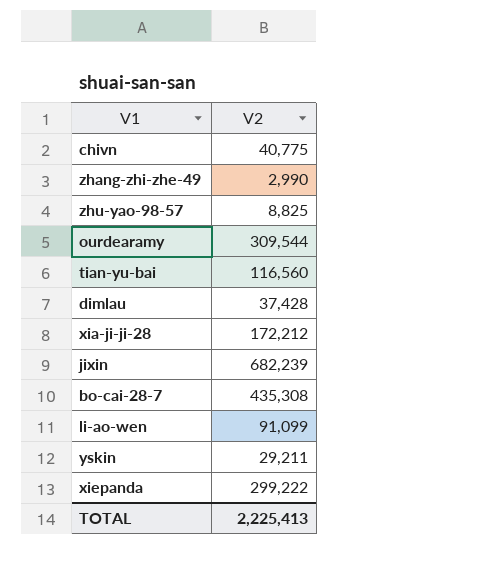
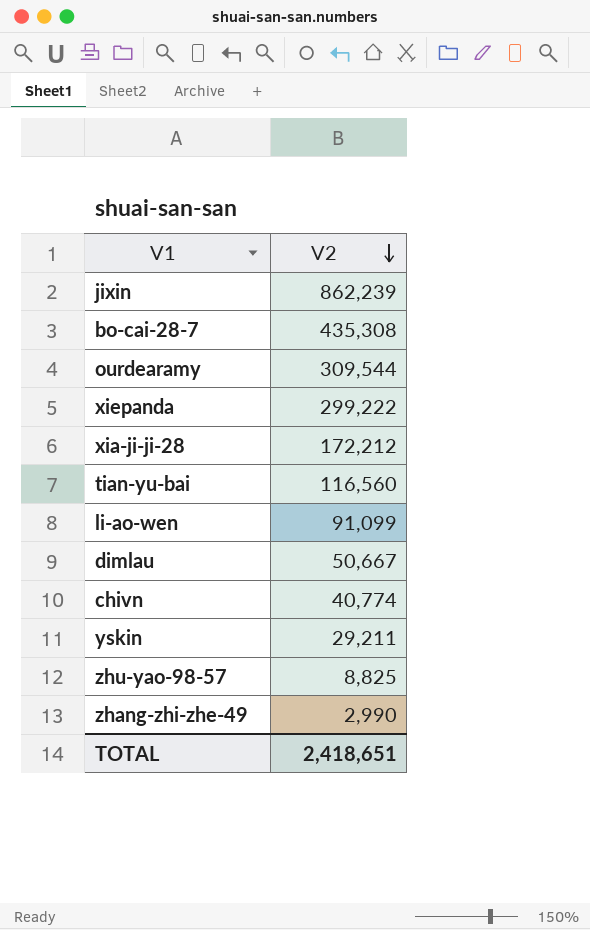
row order: none -> V2 descending
jixin | V2: 682,239 -> 862,239
dimlau | V2: 37,428 -> 50,667
chivn | V2: 40,775 -> 40,774
TOTAL | V2: 2,225,413 -> 2,418,651

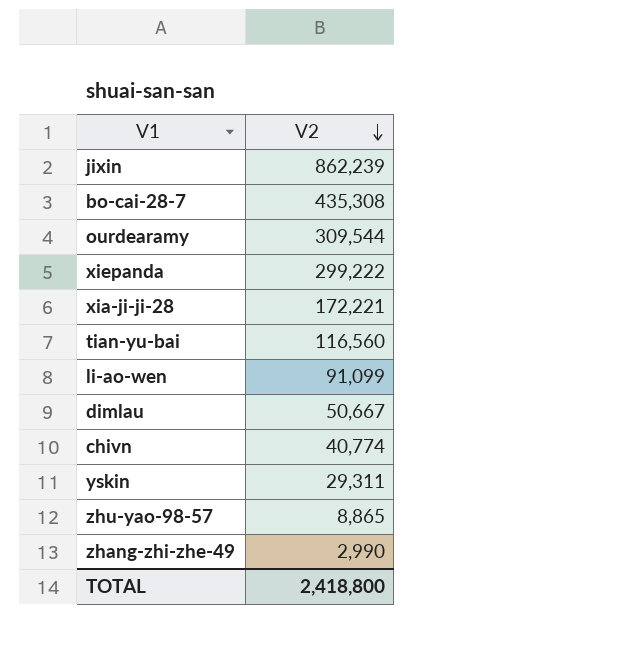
xia-ji-ji-28 | V2: 172,212 -> 172,221
yskin | V2: 29,211 -> 29,311
zhu-yao-98-57 | V2: 8,825 -> 8,865
TOTAL | V2: 2,418,651 -> 2,418,800

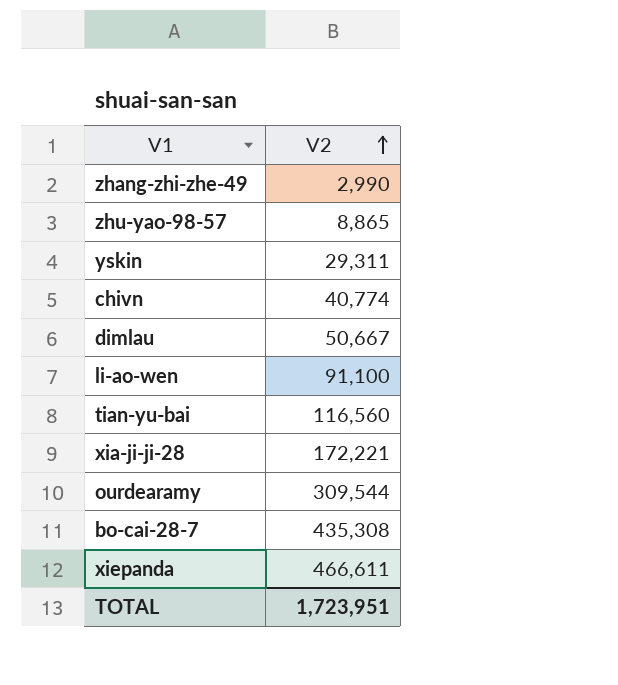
row order: V2 descending -> V2 ascending
row jixin: 862,239 -> none
li-ao-wen | V2: 91,099 -> 91,100
xiepanda | V2: 299,222 -> 466,611
TOTAL | V2: 2,418,800 -> 1,723,951

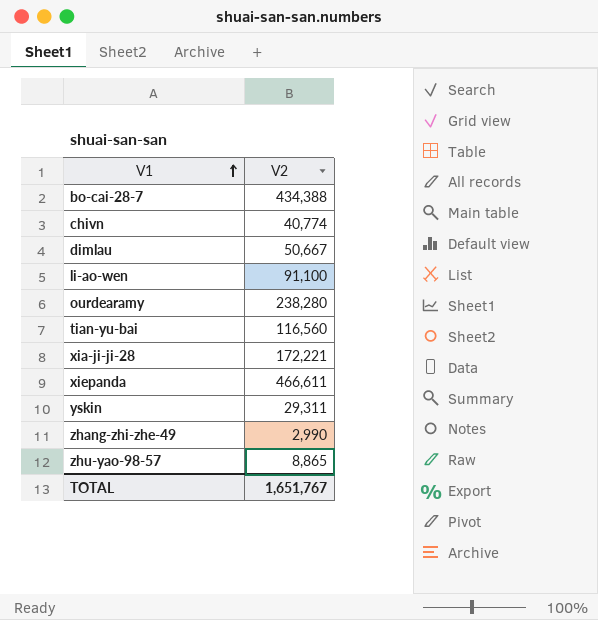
row order: V2 ascending -> V1 ascending
bo-cai-28-7 | V2: 435,308 -> 434,388
ourdearamy | V2: 309,544 -> 238,280
TOTAL | V2: 1,723,951 -> 1,651,767

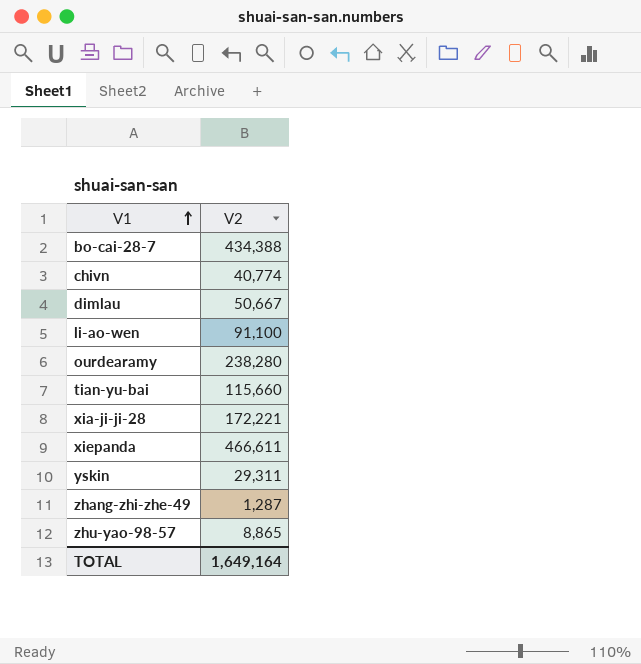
tian-yu-bai | V2: 116,560 -> 115,660
zhang-zhi-zhe-49 | V2: 2,990 -> 1,287
TOTAL | V2: 1,651,767 -> 1,649,164

